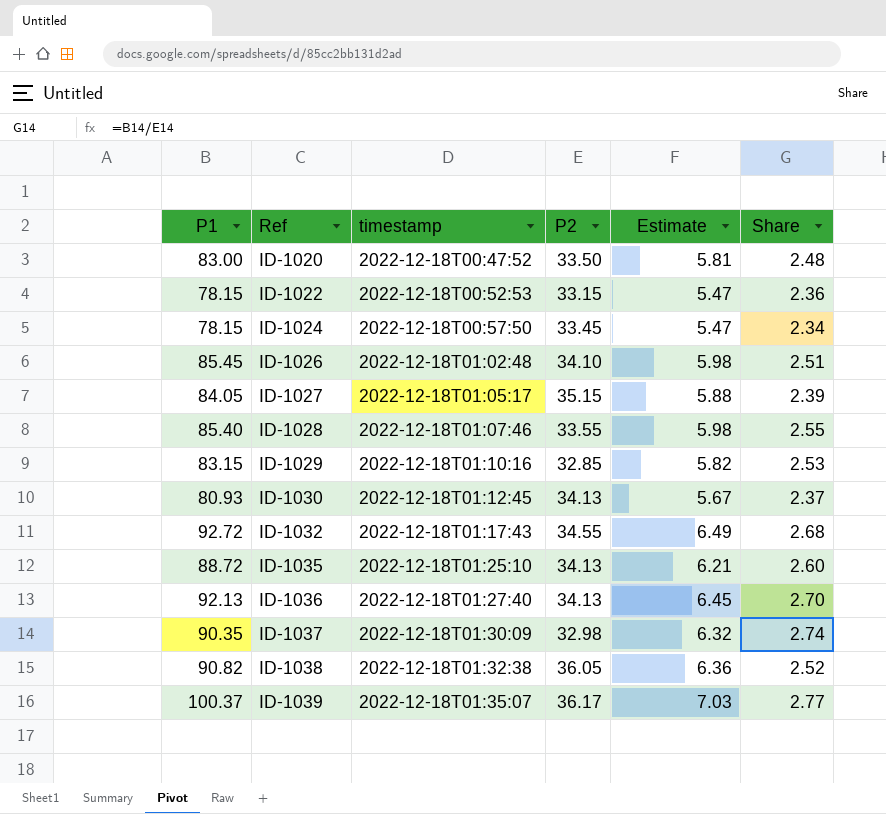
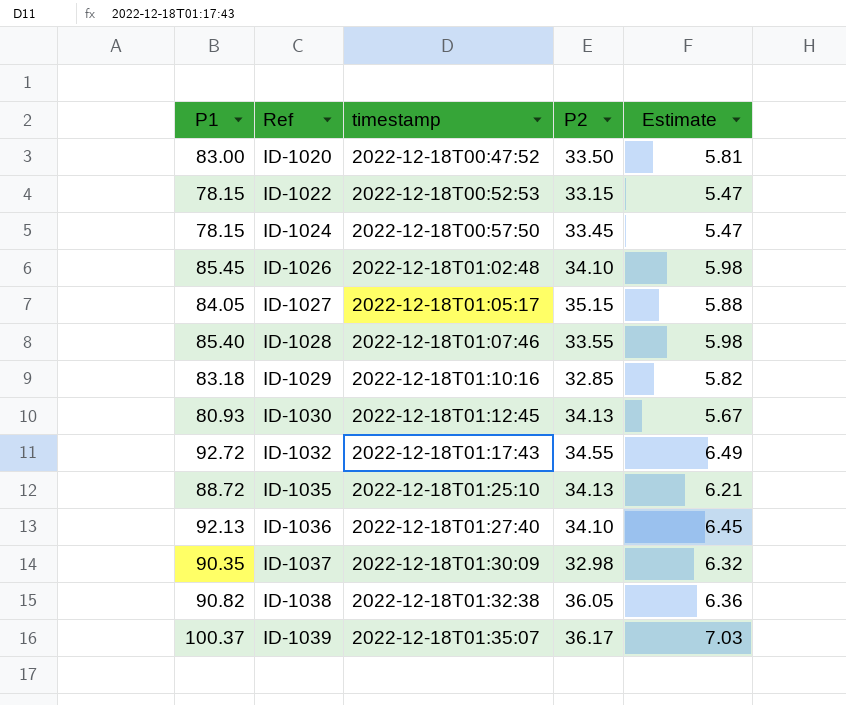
column Share | formula: [P1] / [P2] -> none
ID-1029 | P1: 83.15 -> 83.18
ID-1036 | P2: 34.13 -> 34.10

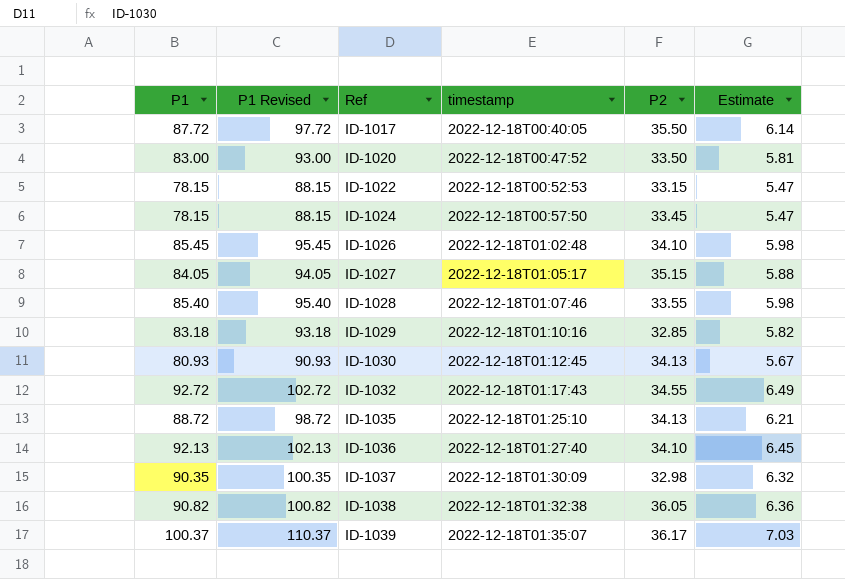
column P1 Revised | formula: none -> [P1] + 10
row ID-1017: none -> 87.72 | 97.72 | 2022-12-18T00:40:05 | 35.50 | 6.14

